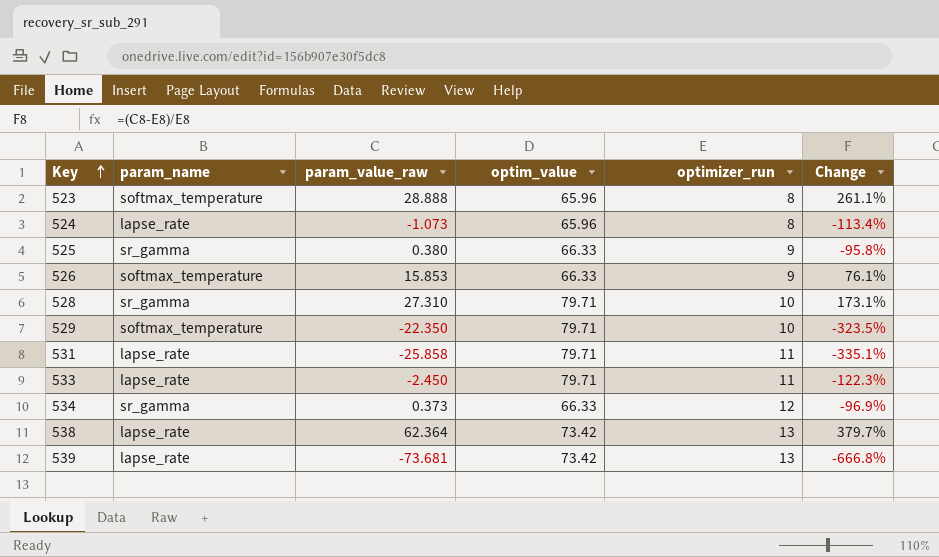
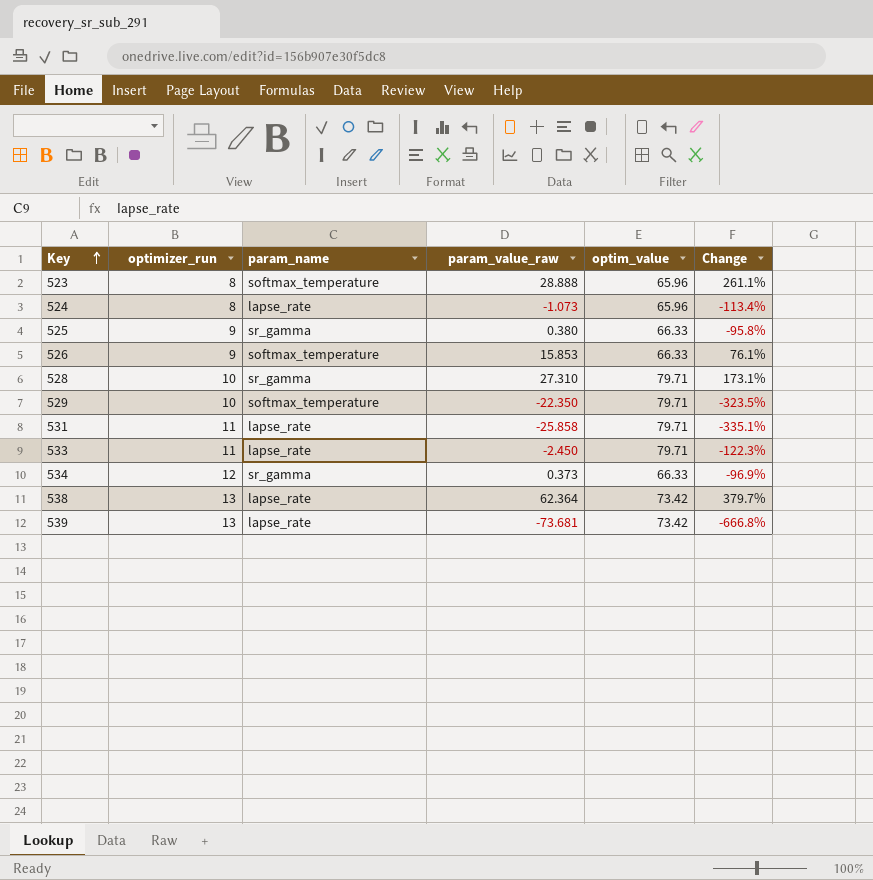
column optimizer_run | position: 5 -> 2

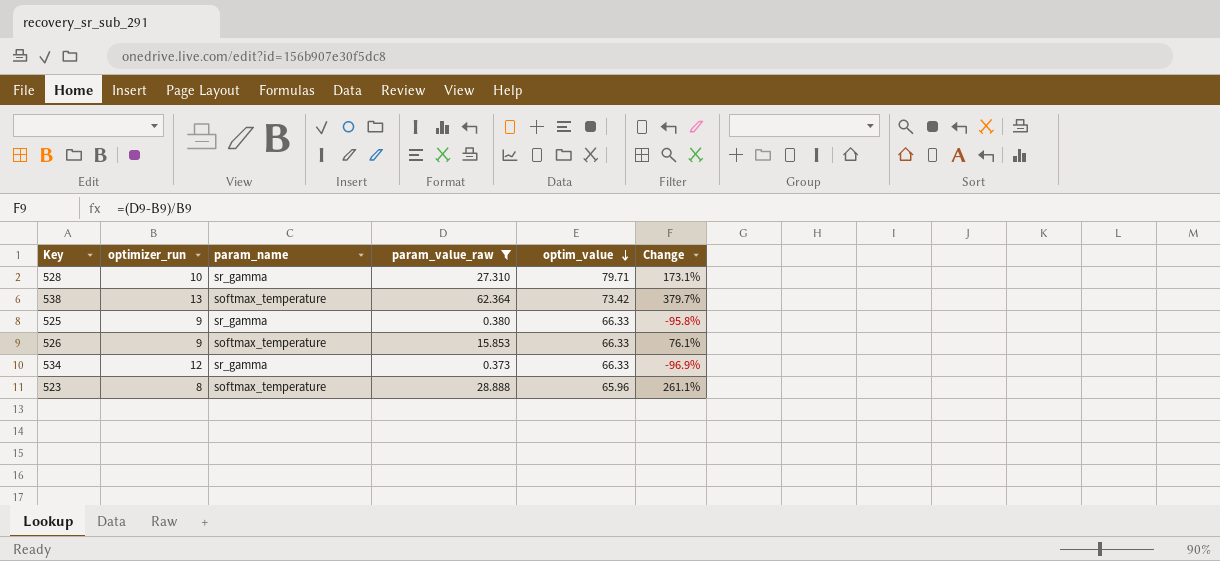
filter: none -> param_value_raw >= 0.373
row order: Key ascending -> optim_value descending
538 | param_name: lapse_rate -> softmax_temperature

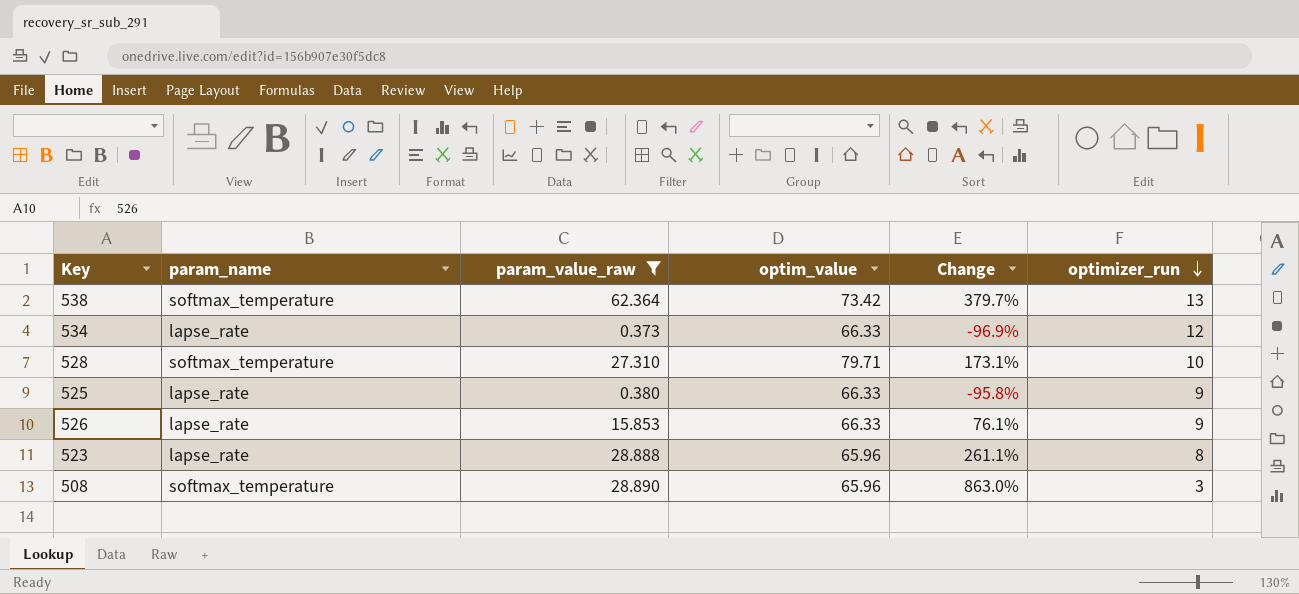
row order: optim_value descending -> optimizer_run descending
column optimizer_run | position: 2 -> 6
534 | param_name: sr_gamma -> lapse_rate
528 | param_name: sr_gamma -> softmax_temperature
525 | param_name: sr_gamma -> lapse_rate
526 | param_name: softmax_temperature -> lapse_rate
523 | param_name: softmax_temperature -> lapse_rate
row 508: none -> softmax_temperature | 28.890 | 65.96 | 863.0% | 3

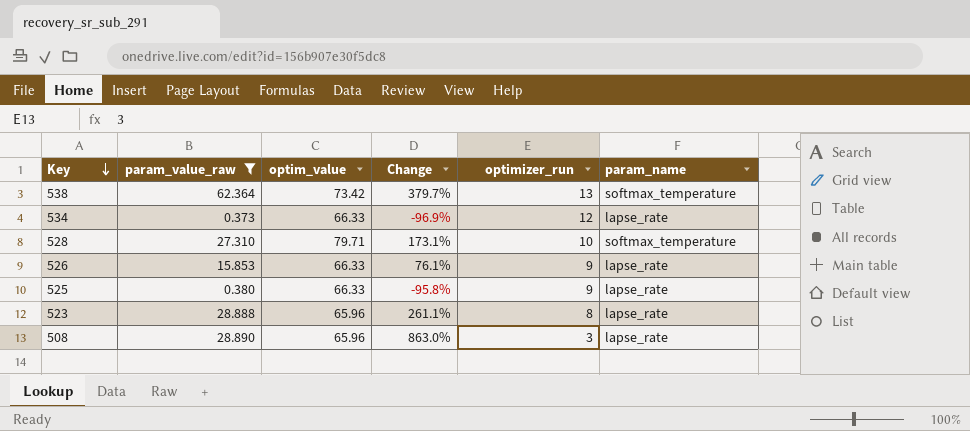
row order: optimizer_run descending -> Key descending
column param_name | position: 2 -> 6
508 | param_name: softmax_temperature -> lapse_rate

